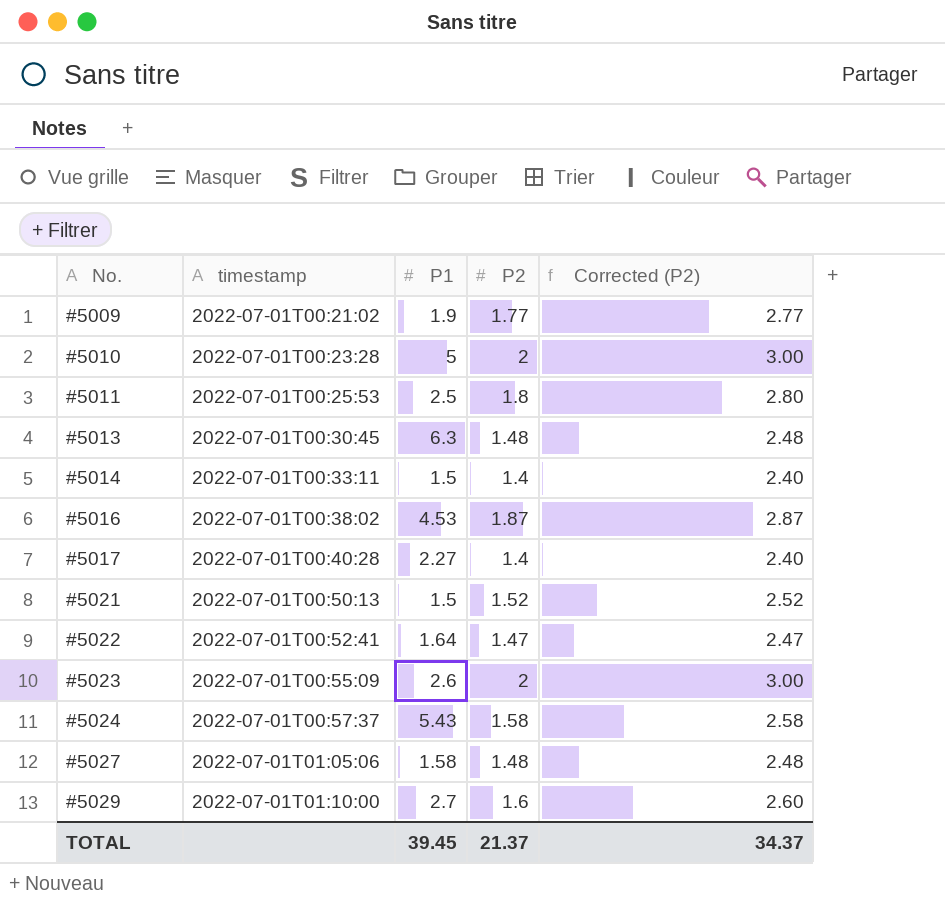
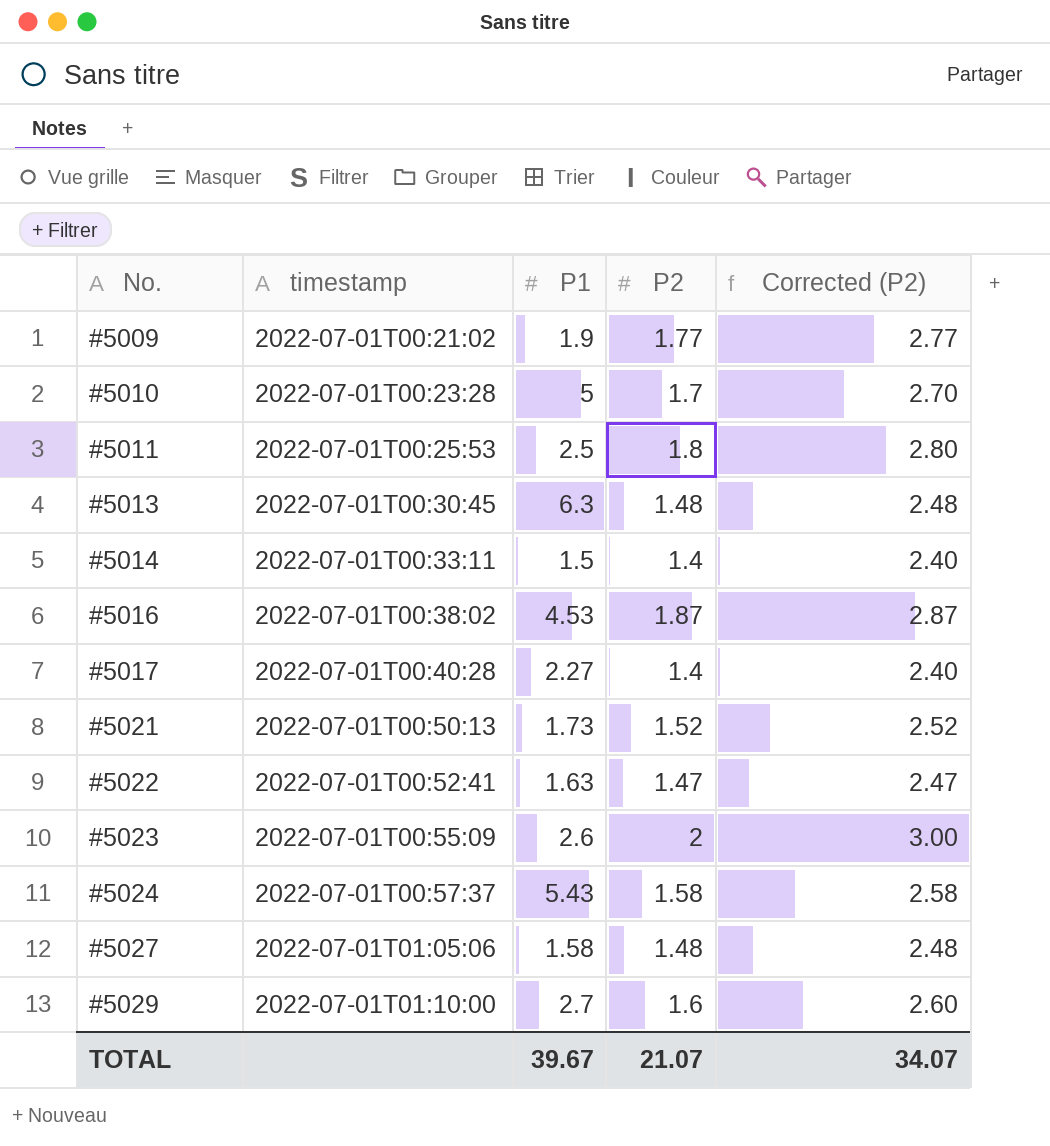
#5010 | P2: 2 -> 1.7
#5010 | Corrected (P2): 3.00 -> 2.70
#5021 | P1: 1.5 -> 1.73
#5022 | P1: 1.64 -> 1.63
TOTAL | P1: 39.45 -> 39.67
TOTAL | P2: 21.37 -> 21.07
TOTAL | Corrected (P2): 34.37 -> 34.07

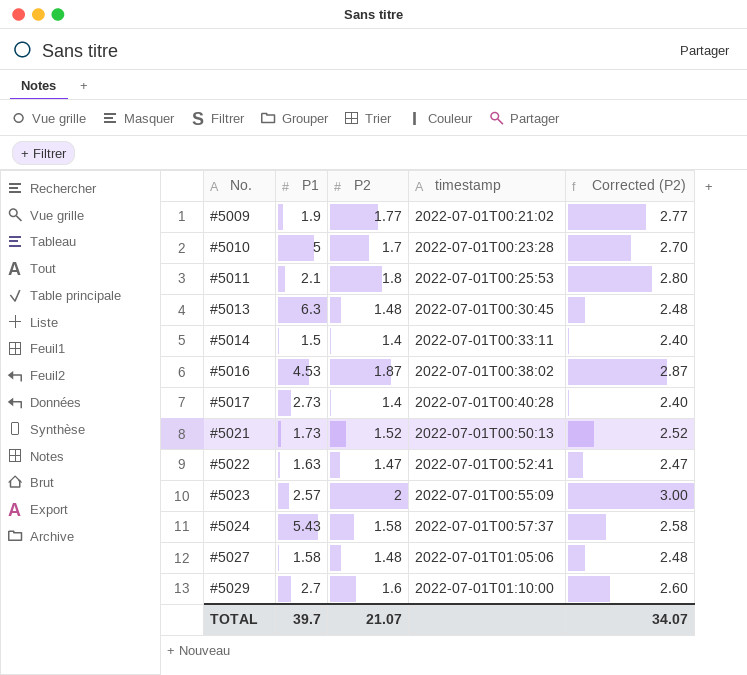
column timestamp | position: 2 -> 4
#5011 | P1: 2.5 -> 2.1
#5017 | P1: 2.27 -> 2.73
#5023 | P1: 2.6 -> 2.57
TOTAL | P1: 39.67 -> 39.7

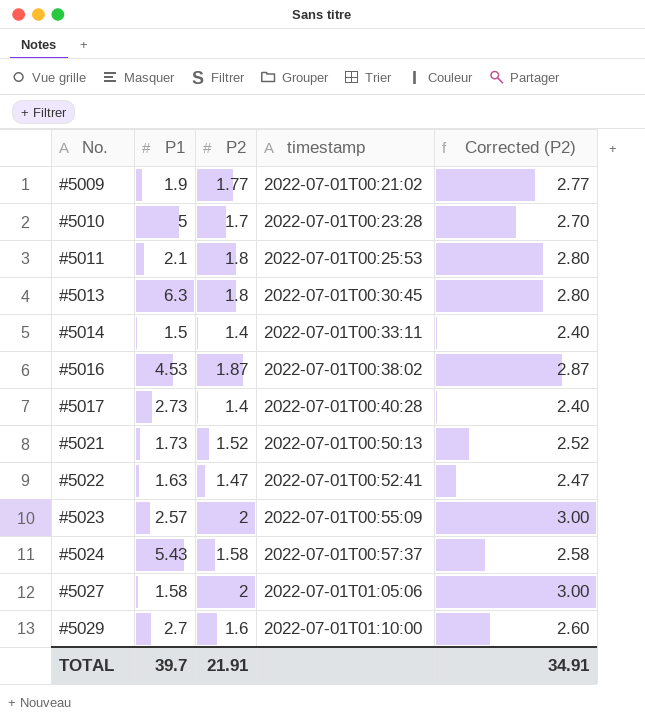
#5013 | P2: 1.48 -> 1.8
#5013 | Corrected (P2): 2.48 -> 2.80
#5027 | P2: 1.48 -> 2
#5027 | Corrected (P2): 2.48 -> 3.00
TOTAL | P2: 21.07 -> 21.91
TOTAL | Corrected (P2): 34.07 -> 34.91

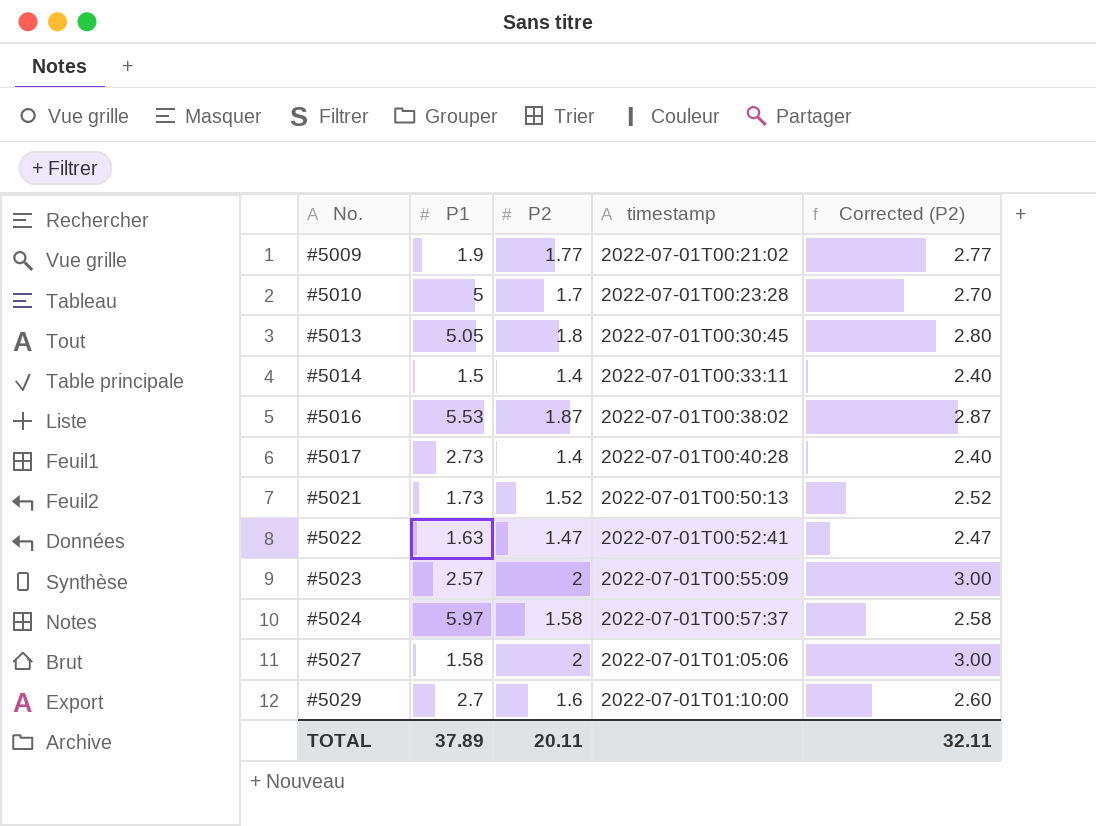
row #5011: 2.1 | 1.8 | 2022-07-01T00:25:53 | 2.80 -> none
#5013 | P1: 6.3 -> 5.05
#5016 | P1: 4.53 -> 5.53
#5024 | P1: 5.43 -> 5.97
TOTAL | P1: 39.7 -> 37.89
TOTAL | P2: 21.91 -> 20.11
TOTAL | Corrected (P2): 34.91 -> 32.11

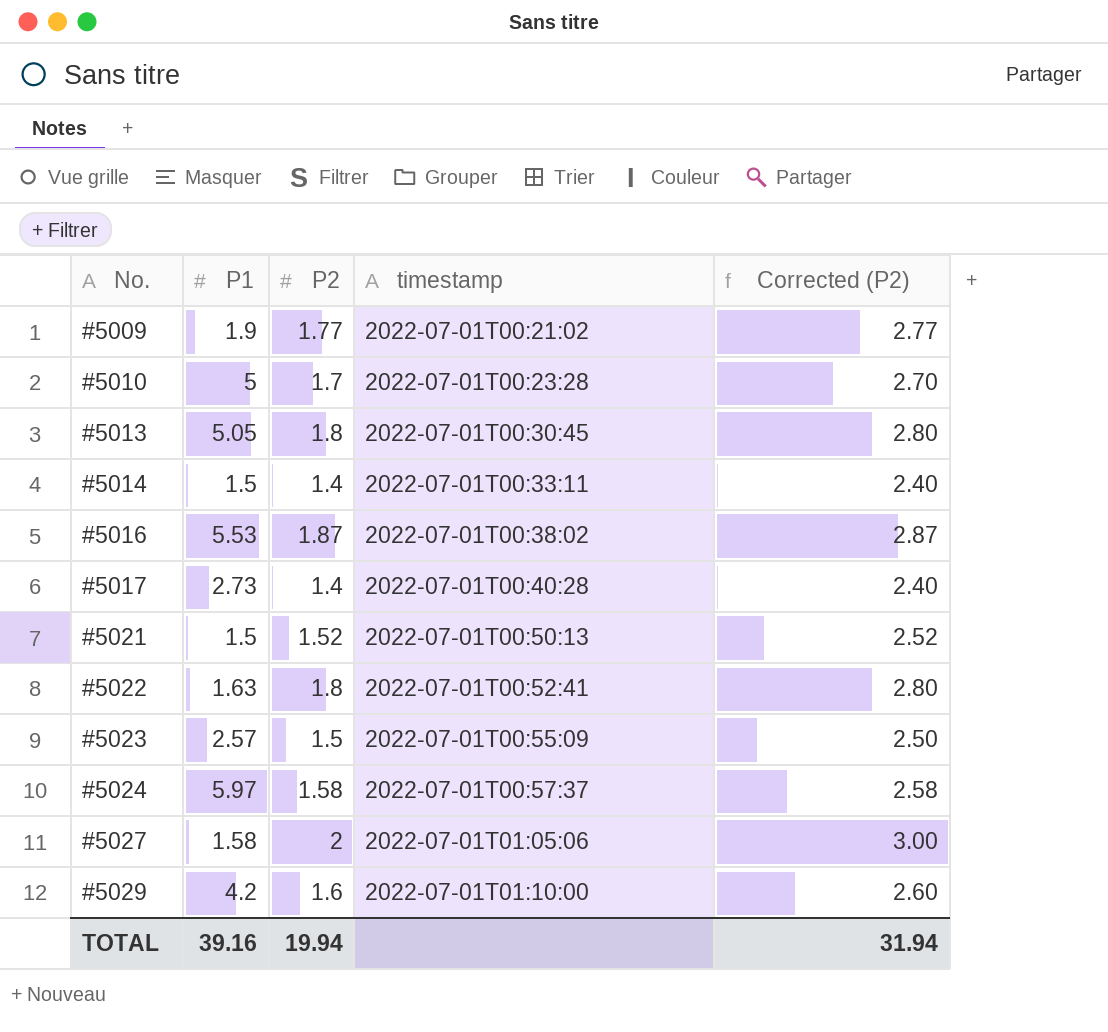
#5021 | P1: 1.73 -> 1.5
#5022 | P2: 1.47 -> 1.8
#5022 | Corrected (P2): 2.47 -> 2.80
#5023 | P2: 2 -> 1.5
#5023 | Corrected (P2): 3.00 -> 2.50
#5029 | P1: 2.7 -> 4.2
TOTAL | P1: 37.89 -> 39.16
TOTAL | P2: 20.11 -> 19.94
TOTAL | Corrected (P2): 32.11 -> 31.94

